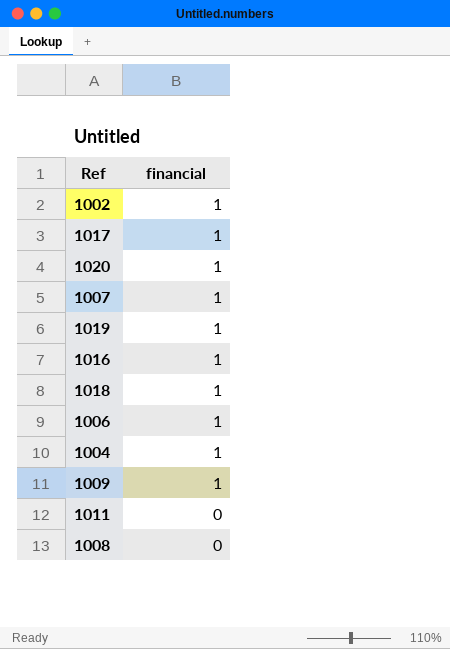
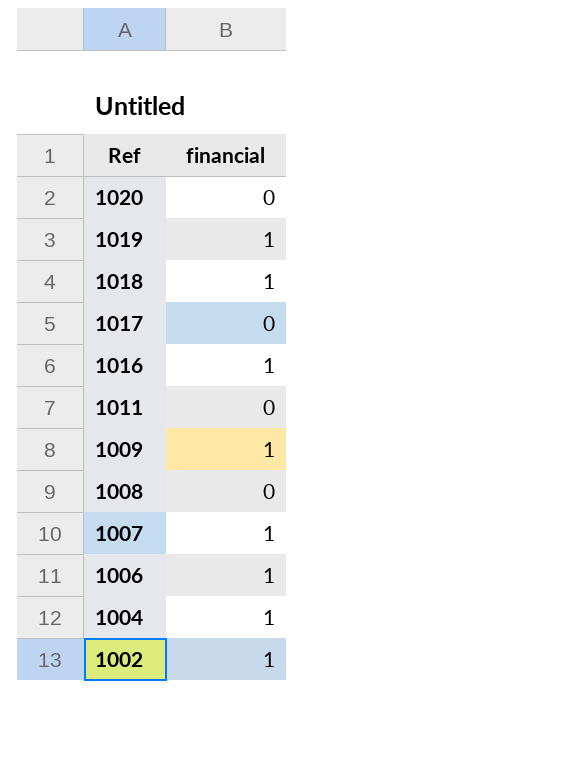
row order: financial descending -> Ref descending
1020 | financial: 1 -> 0
1017 | financial: 1 -> 0

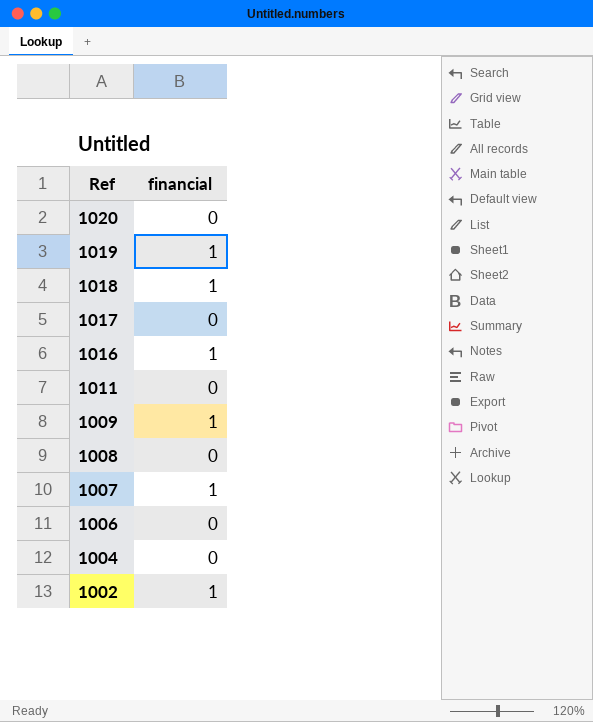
1006 | financial: 1 -> 0
1004 | financial: 1 -> 0

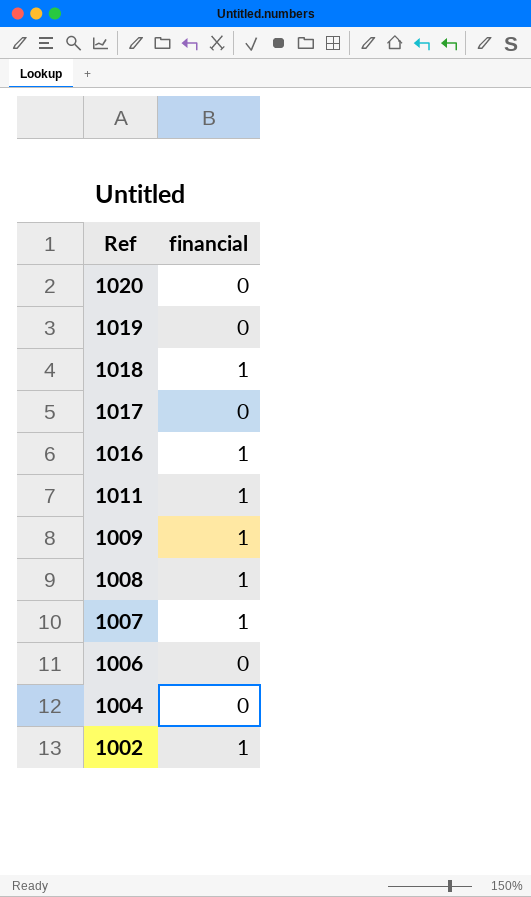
1019 | financial: 1 -> 0
1011 | financial: 0 -> 1
1008 | financial: 0 -> 1

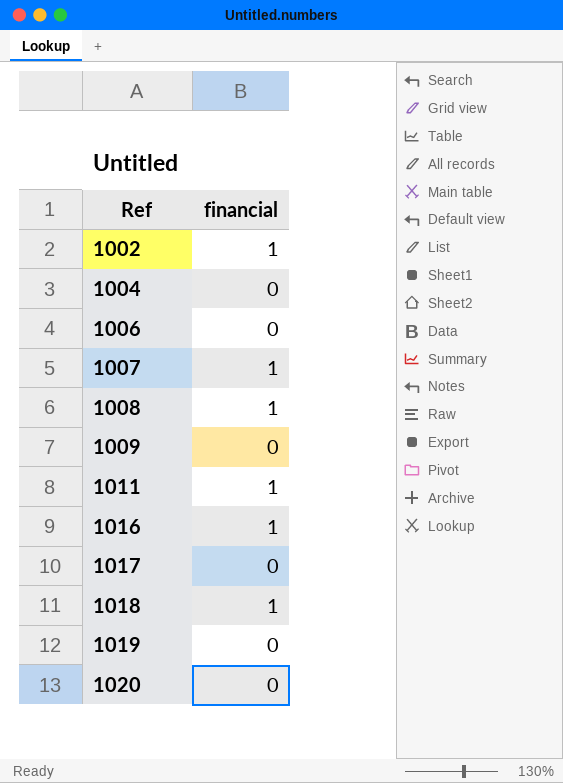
row order: Ref descending -> Ref ascending
1009 | financial: 1 -> 0

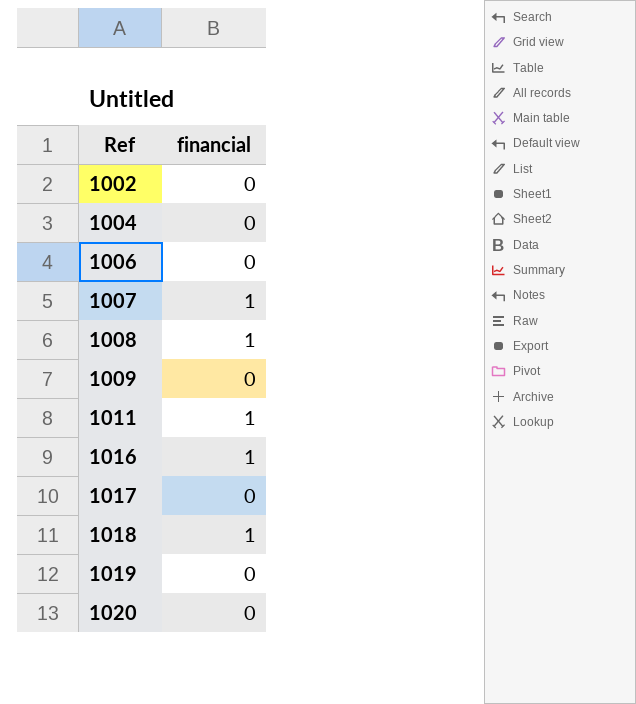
1002 | financial: 1 -> 0

